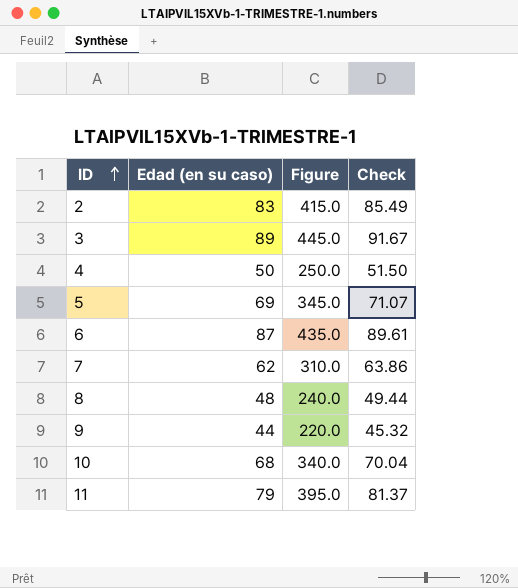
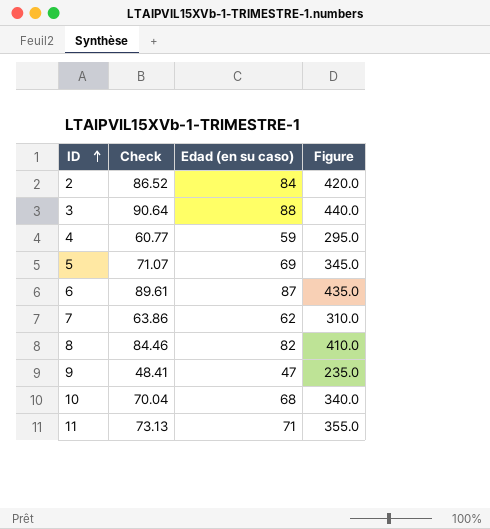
column Check | position: 4 -> 2
2 | Check: 85.49 -> 86.52
2 | Edad (en su caso): 83 -> 84
2 | Figure: 415.0 -> 420.0
3 | Check: 91.67 -> 90.64
3 | Edad (en su caso): 89 -> 88
3 | Figure: 445.0 -> 440.0
4 | Check: 51.50 -> 60.77
4 | Edad (en su caso): 50 -> 59
4 | Figure: 250.0 -> 295.0
8 | Check: 49.44 -> 84.46
8 | Edad (en su caso): 48 -> 82
8 | Figure: 240.0 -> 410.0
9 | Check: 45.32 -> 48.41
9 | Edad (en su caso): 44 -> 47
9 | Figure: 220.0 -> 235.0
11 | Check: 81.37 -> 73.13
11 | Edad (en su caso): 79 -> 71
11 | Figure: 395.0 -> 355.0

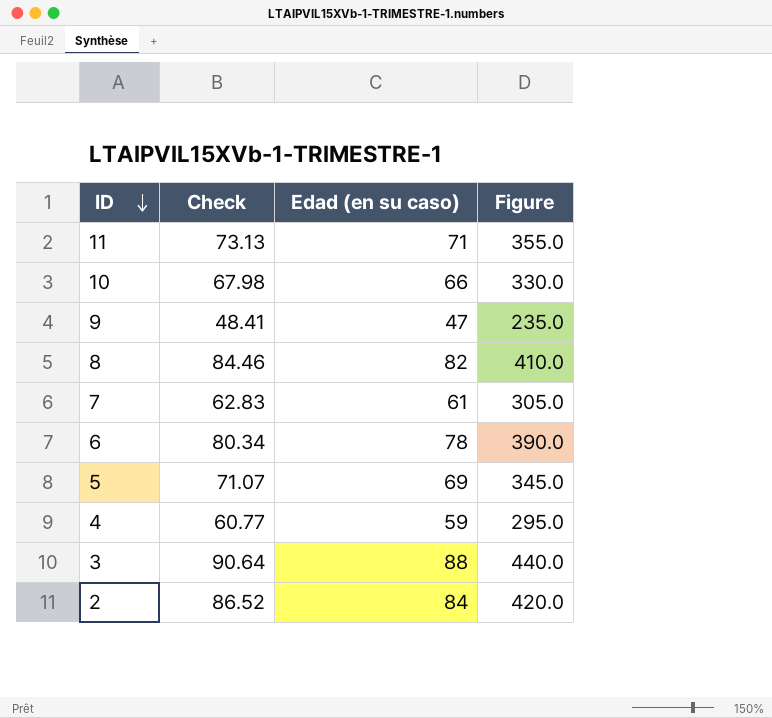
row order: ID ascending -> ID descending
10 | Check: 70.04 -> 67.98
10 | Edad (en su caso): 68 -> 66
10 | Figure: 340.0 -> 330.0
7 | Check: 63.86 -> 62.83
7 | Edad (en su caso): 62 -> 61
7 | Figure: 310.0 -> 305.0
6 | Check: 89.61 -> 80.34
6 | Edad (en su caso): 87 -> 78
6 | Figure: 435.0 -> 390.0

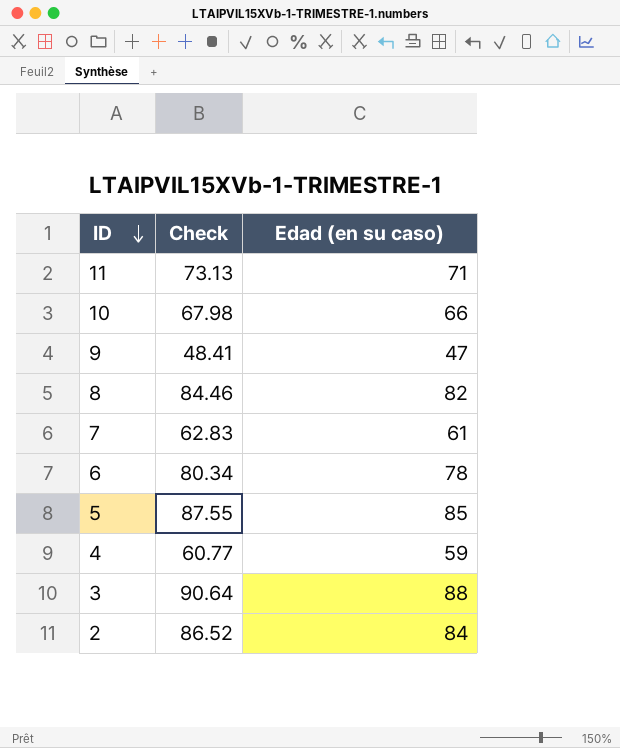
column Figure | formula: [Edad (en su caso)] * 5 -> none
5 | Check: 71.07 -> 87.55
5 | Edad (en su caso): 69 -> 85

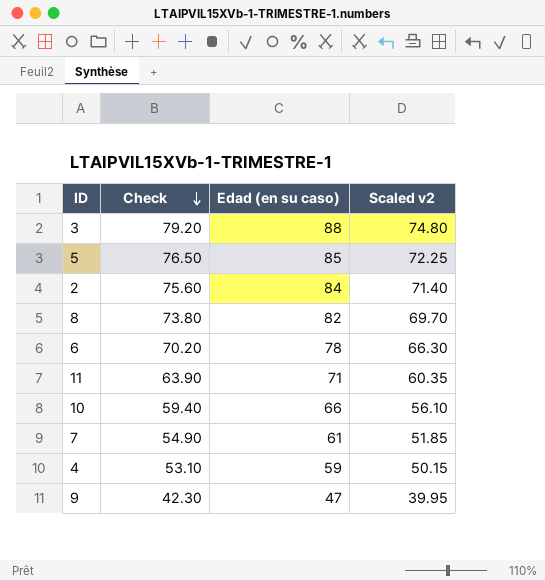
row order: ID descending -> Check descending
column Check | formula: [Edad (en su caso)] * 1.03 -> [Edad (en su caso)] * 0.9
column Scaled v2 | formula: none -> [Edad (en su caso)] * 0.85

